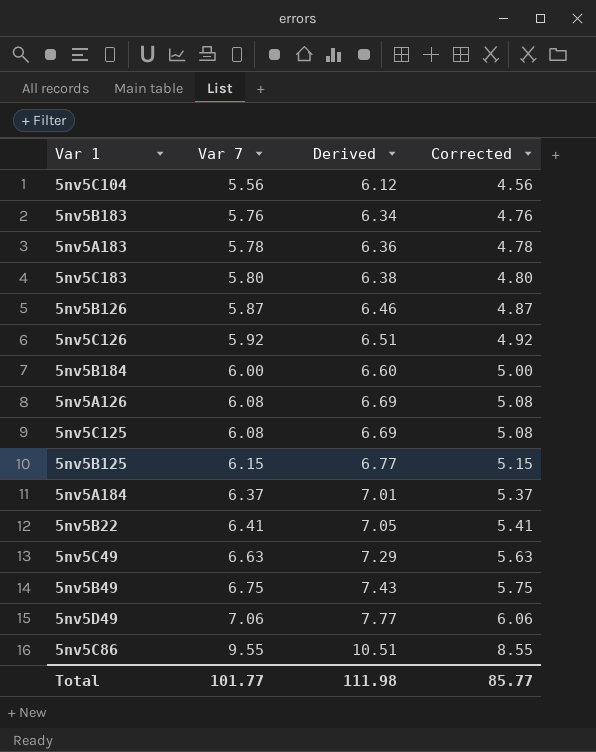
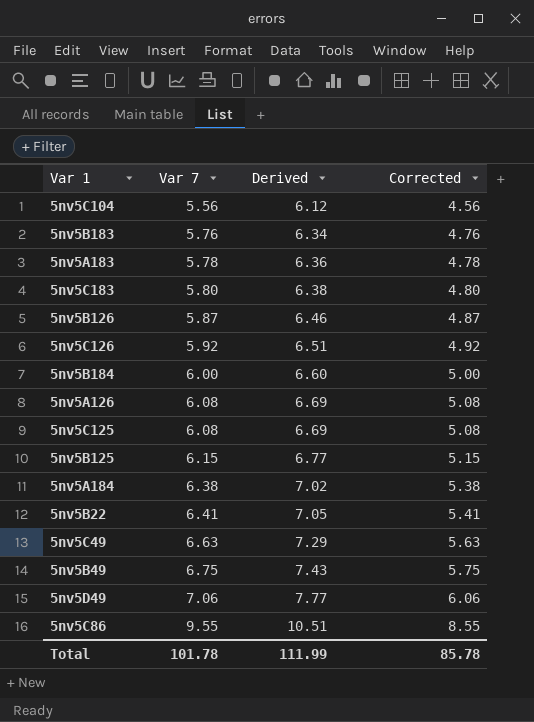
5nv5A184 | Var 7: 6.37 -> 6.38
5nv5A184 | Derived: 7.01 -> 7.02
5nv5A184 | Corrected: 5.37 -> 5.38
Total | Var 7: 101.77 -> 101.78
Total | Derived: 111.98 -> 111.99
Total | Corrected: 85.77 -> 85.78

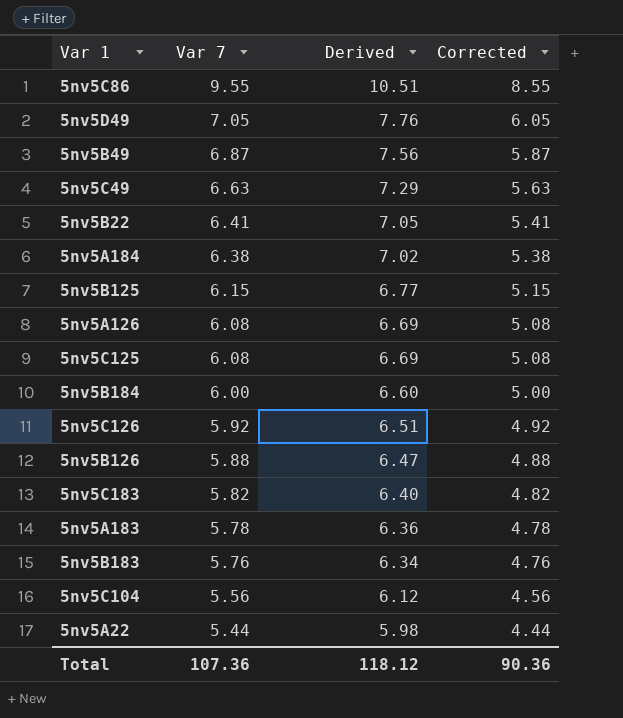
row order: Var 7 ascending -> Var 7 descending
5nv5D49 | Var 7: 7.06 -> 7.05
5nv5D49 | Derived: 7.77 -> 7.76
5nv5D49 | Corrected: 6.06 -> 6.05
5nv5B49 | Var 7: 6.75 -> 6.87
5nv5B49 | Derived: 7.43 -> 7.56
5nv5B49 | Corrected: 5.75 -> 5.87
5nv5B126 | Var 7: 5.87 -> 5.88
5nv5B126 | Derived: 6.46 -> 6.47
5nv5B126 | Corrected: 4.87 -> 4.88
5nv5C183 | Var 7: 5.80 -> 5.82
5nv5C183 | Derived: 6.38 -> 6.40
5nv5C183 | Corrected: 4.80 -> 4.82
row 5nv5A22: none -> 5.44 | 5.98 | 4.44
Total | Var 7: 101.78 -> 107.36
Total | Derived: 111.99 -> 118.12
Total | Corrected: 85.78 -> 90.36

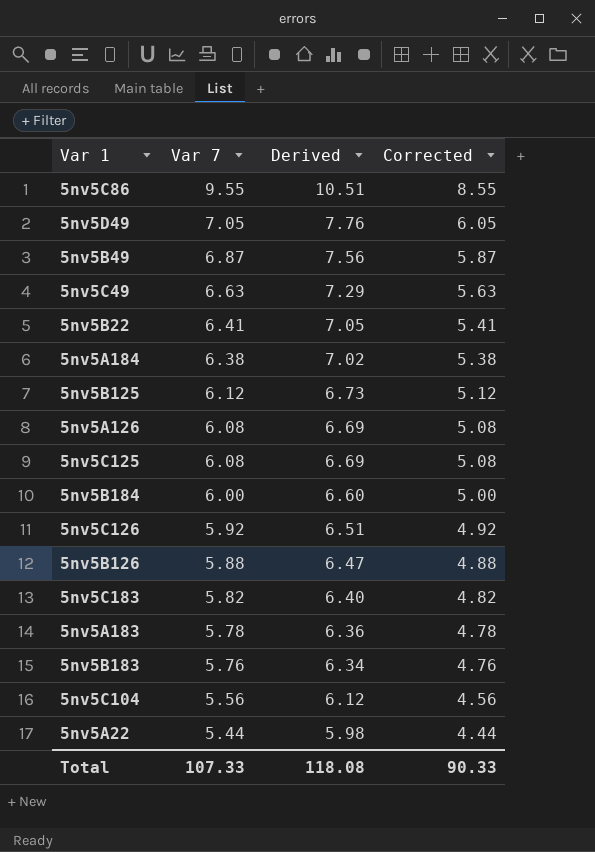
5nv5B125 | Var 7: 6.15 -> 6.12
5nv5B125 | Derived: 6.77 -> 6.73
5nv5B125 | Corrected: 5.15 -> 5.12
Total | Var 7: 107.36 -> 107.33
Total | Derived: 118.12 -> 118.08
Total | Corrected: 90.36 -> 90.33

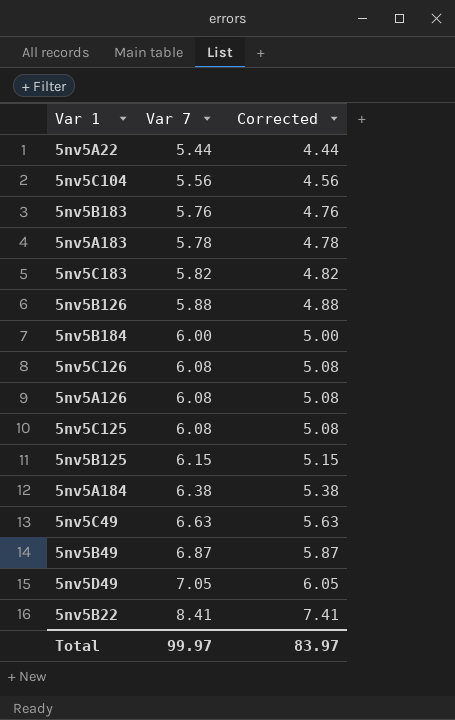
row order: Var 7 descending -> Var 7 ascending
column Derived | formula: [Var 7] * 1.1 -> none
row 5nv5C86: 9.55 | 10.51 | 8.55 -> none
5nv5C126 | Var 7: 5.92 -> 6.08
5nv5C126 | Corrected: 4.92 -> 5.08
5nv5B125 | Var 7: 6.12 -> 6.15
5nv5B125 | Corrected: 5.12 -> 5.15
5nv5B22 | Var 7: 6.41 -> 8.41
5nv5B22 | Corrected: 5.41 -> 7.41
Total | Var 7: 107.33 -> 99.97
Total | Corrected: 90.33 -> 83.97

